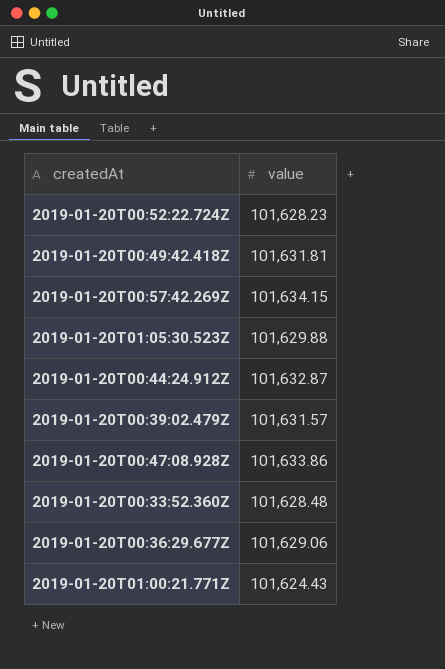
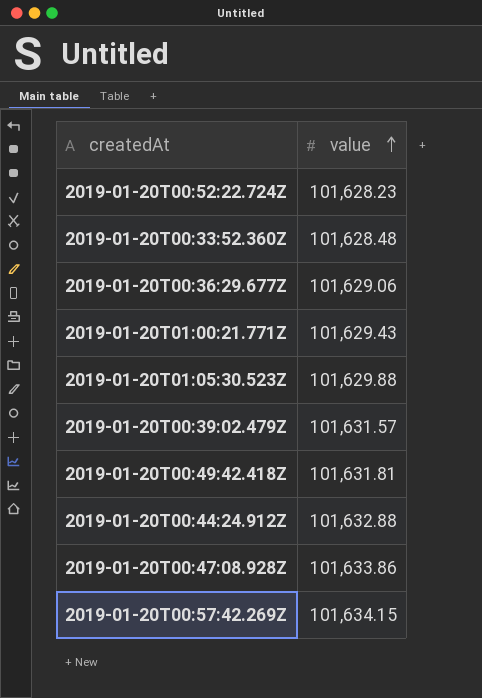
row order: none -> value ascending
2019-01-20T01:00:21.771Z | value: 101,624.43 -> 101,629.43
2019-01-20T00:44:24.912Z | value: 101,632.87 -> 101,632.88

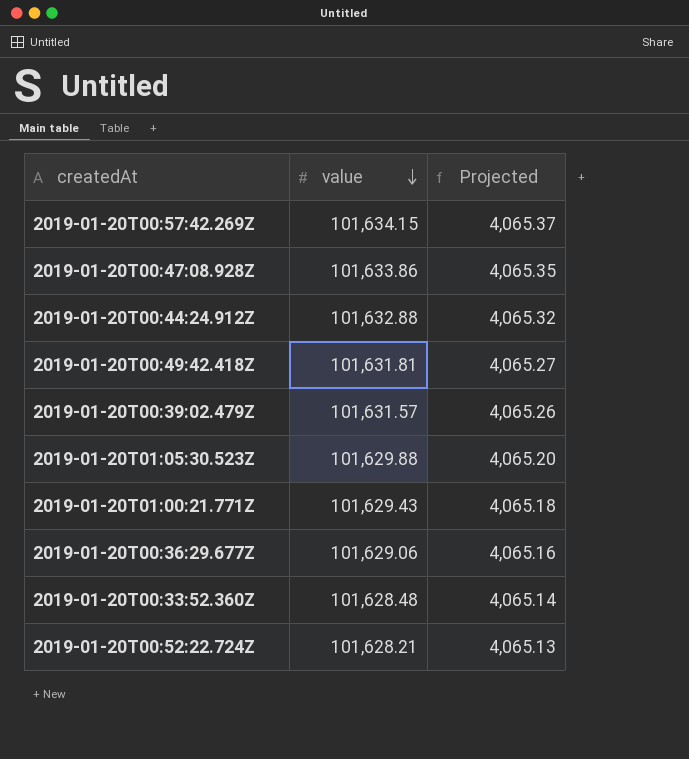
row order: value ascending -> value descending
column Projected | formula: none -> [value] * 0.04
2019-01-20T00:52:22.724Z | value: 101,628.23 -> 101,628.21

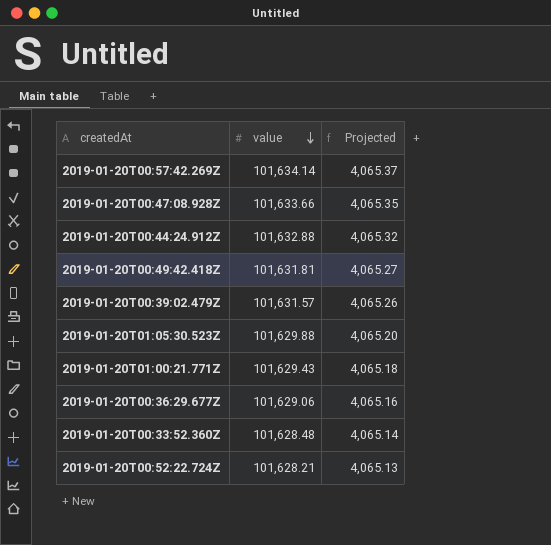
2019-01-20T00:57:42.269Z | value: 101,634.15 -> 101,634.14
2019-01-20T00:47:08.928Z | value: 101,633.86 -> 101,633.66

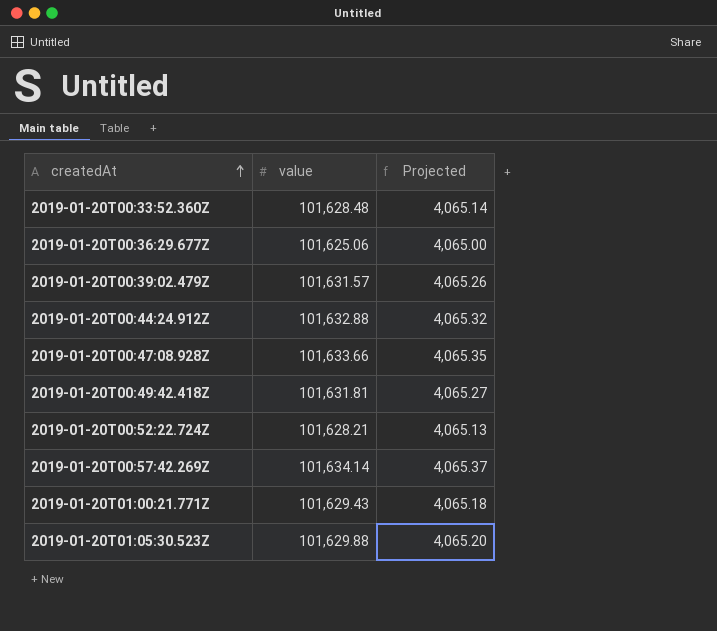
row order: value descending -> createdAt ascending
2019-01-20T00:36:29.677Z | value: 101,629.06 -> 101,625.06
2019-01-20T00:36:29.677Z | Projected: 4,065.16 -> 4,065.00

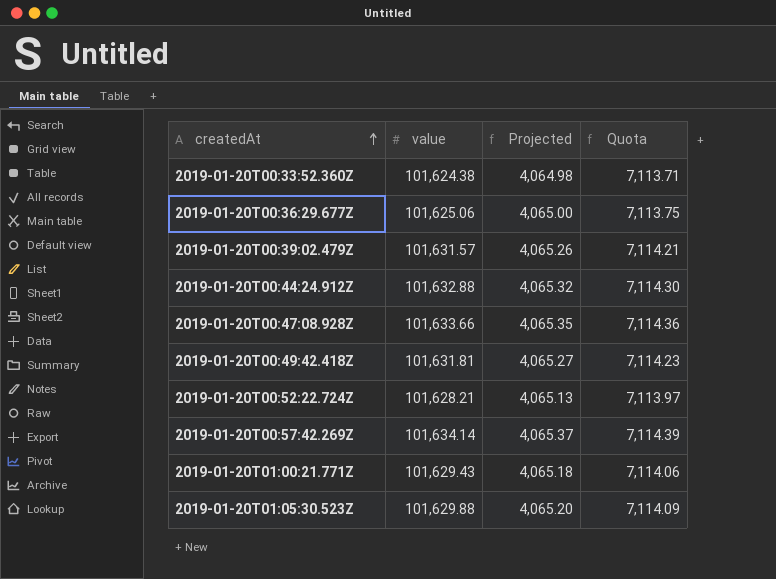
column Quota | formula: none -> [value] * 0.07
2019-01-20T00:33:52.360Z | value: 101,628.48 -> 101,624.38
2019-01-20T00:33:52.360Z | Projected: 4,065.14 -> 4,064.98

